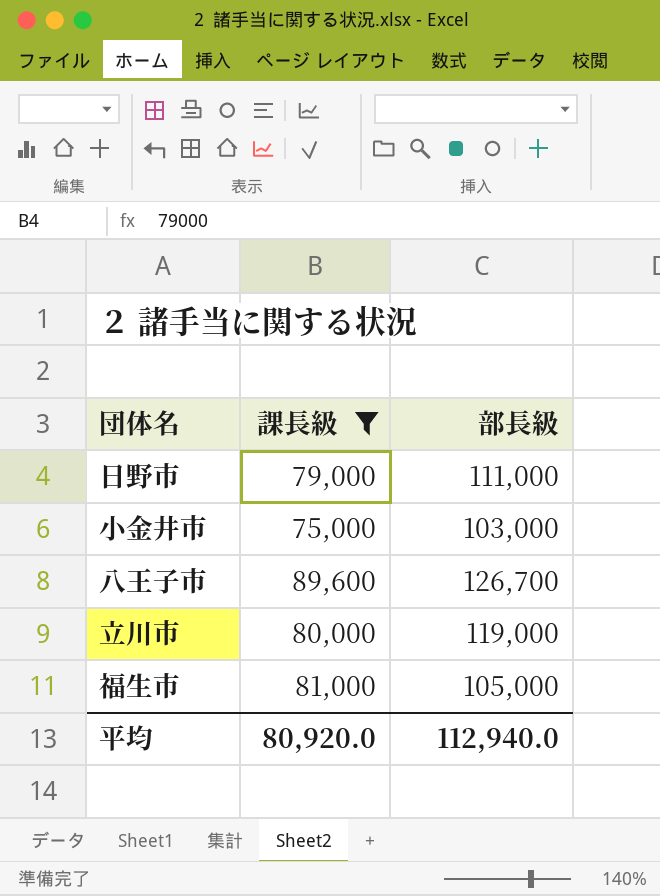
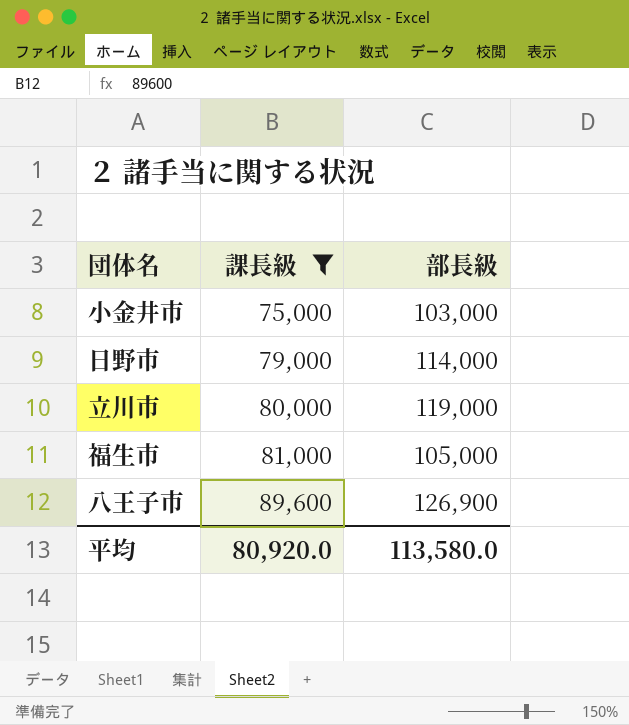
row order: none -> 課長級 ascending
日野市 | 部長級: 111,000 -> 114,000
八王子市 | 部長級: 126,700 -> 126,900
平均 | 部長級: 112,940.0 -> 113,580.0

